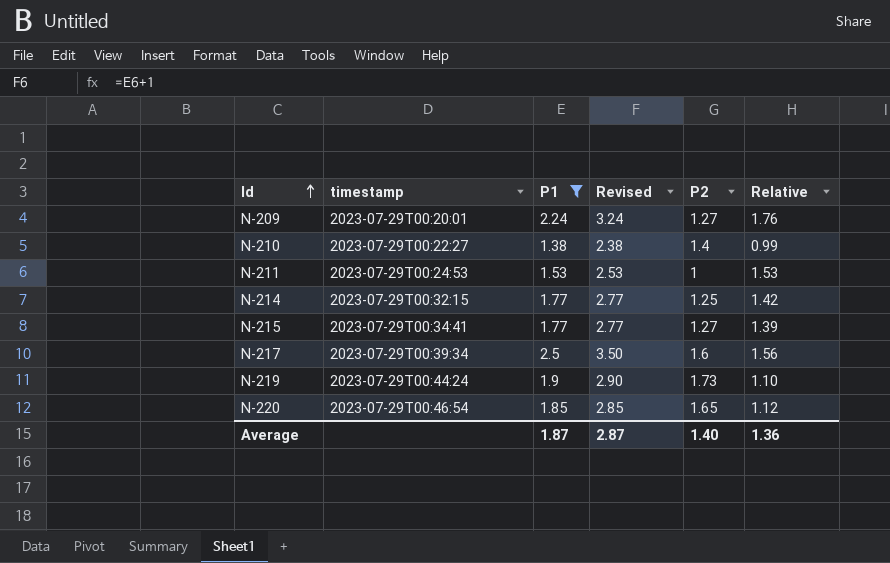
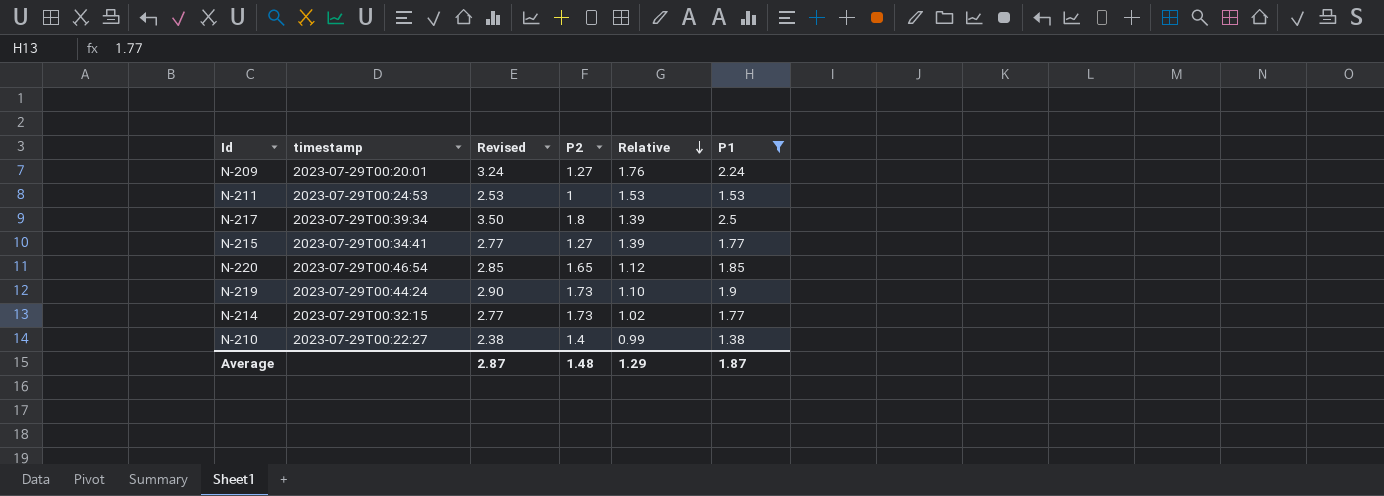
row order: Id ascending -> Relative descending
column P1 | position: 3 -> 6
N-217 | P2: 1.6 -> 1.8
N-217 | Relative: 1.56 -> 1.39
N-214 | P2: 1.25 -> 1.73
N-214 | Relative: 1.42 -> 1.02
Average | P2: 1.40 -> 1.48
Average | Relative: 1.36 -> 1.29

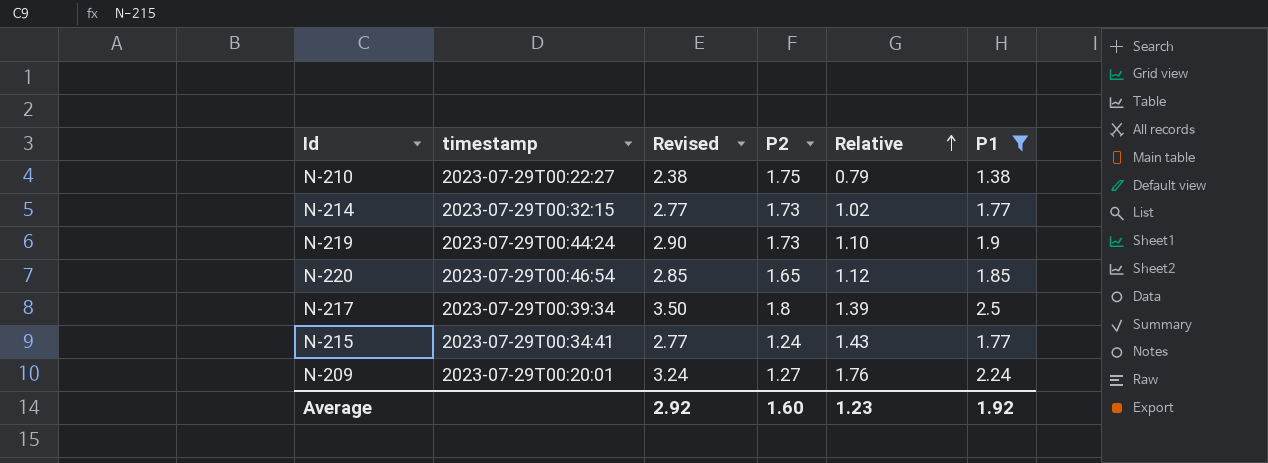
row order: Relative descending -> Relative ascending
row N-211: 2023-07-29T00:24:53 | 2.53 | 1 | 1.53 | 1.53 -> none
N-210 | P2: 1.4 -> 1.75
N-210 | Relative: 0.99 -> 0.79
N-215 | P2: 1.27 -> 1.24
N-215 | Relative: 1.39 -> 1.43
Average | Revised: 2.87 -> 2.92
Average | P2: 1.48 -> 1.60
Average | Relative: 1.29 -> 1.23
Average | P1: 1.87 -> 1.92

